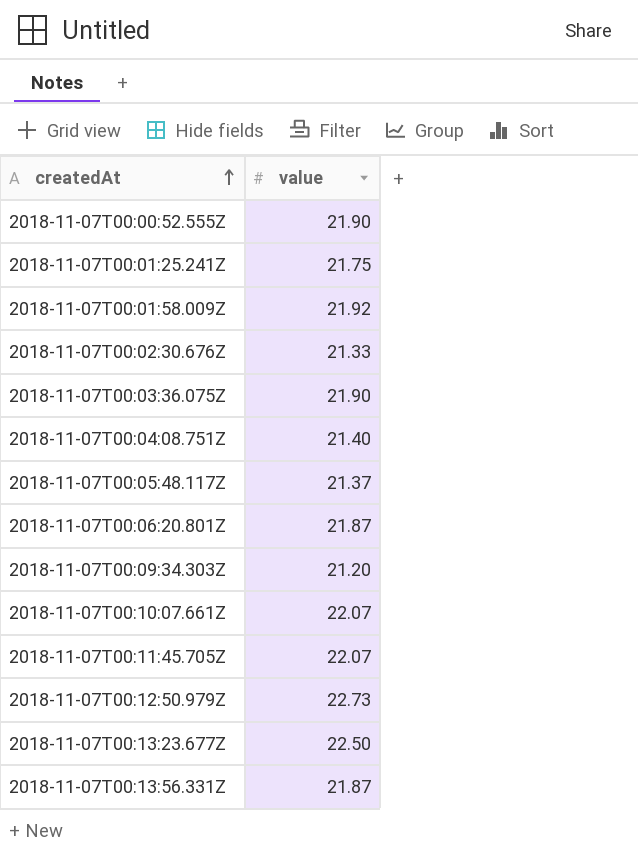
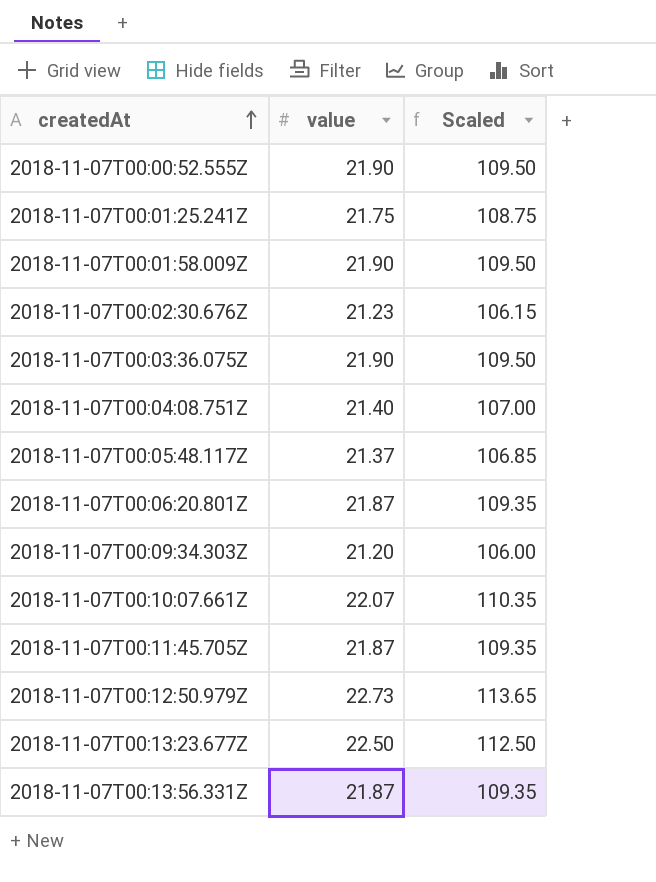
column Scaled | formula: none -> [value] * 5
2018-11-07T00:01:58.009Z | value: 21.92 -> 21.90
2018-11-07T00:02:30.676Z | value: 21.33 -> 21.23
2018-11-07T00:11:45.705Z | value: 22.07 -> 21.87

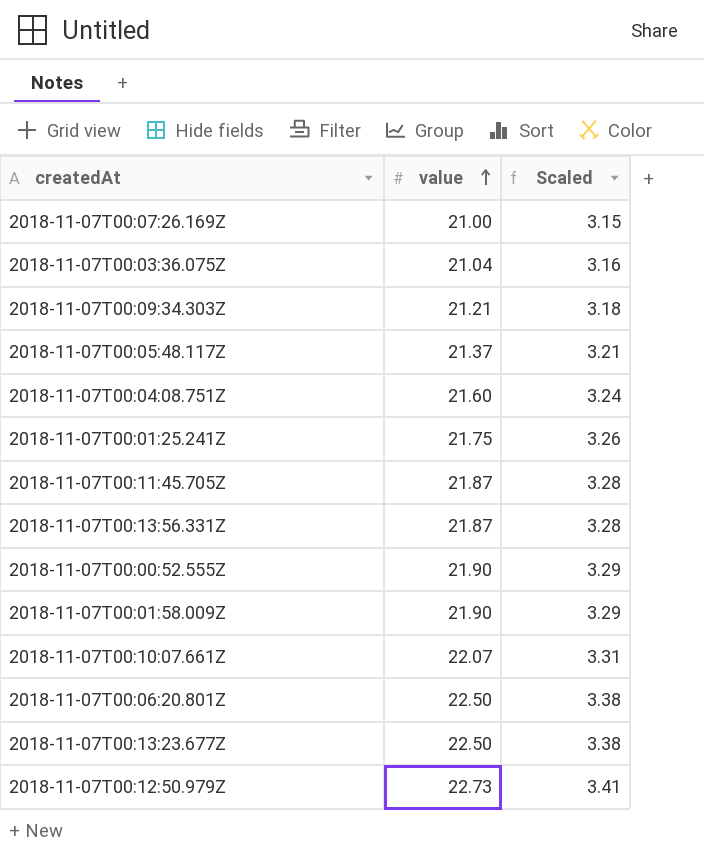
row order: createdAt ascending -> value ascending
column Scaled | formula: [value] * 5 -> [value] * 0.15
row 2018-11-07T00:02:30.676Z: 21.23 | 106.15 -> none
row 2018-11-07T00:07:26.169Z: none -> 21.00 | 3.15
2018-11-07T00:03:36.075Z | value: 21.90 -> 21.04
2018-11-07T00:09:34.303Z | value: 21.20 -> 21.21
2018-11-07T00:04:08.751Z | value: 21.40 -> 21.60
2018-11-07T00:06:20.801Z | value: 21.87 -> 22.50

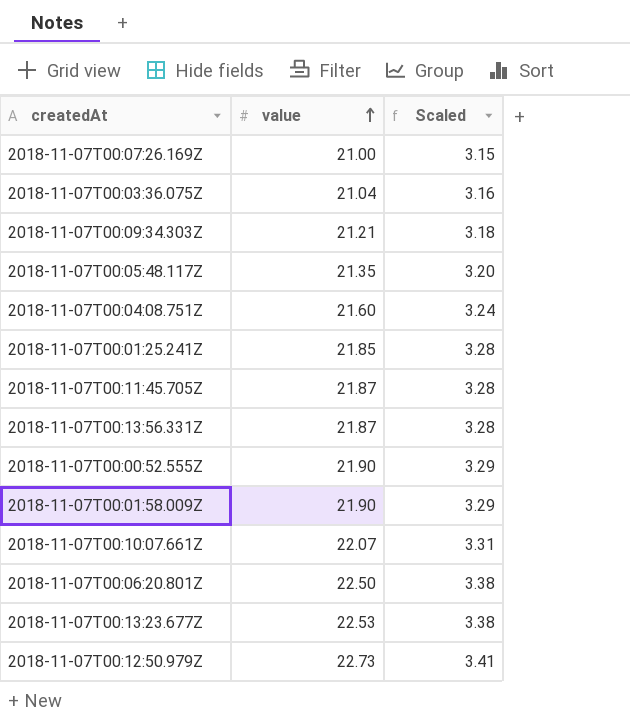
2018-11-07T00:05:48.117Z | value: 21.37 -> 21.35
2018-11-07T00:05:48.117Z | Scaled: 3.21 -> 3.20
2018-11-07T00:01:25.241Z | value: 21.75 -> 21.85
2018-11-07T00:01:25.241Z | Scaled: 3.26 -> 3.28
2018-11-07T00:13:23.677Z | value: 22.50 -> 22.53

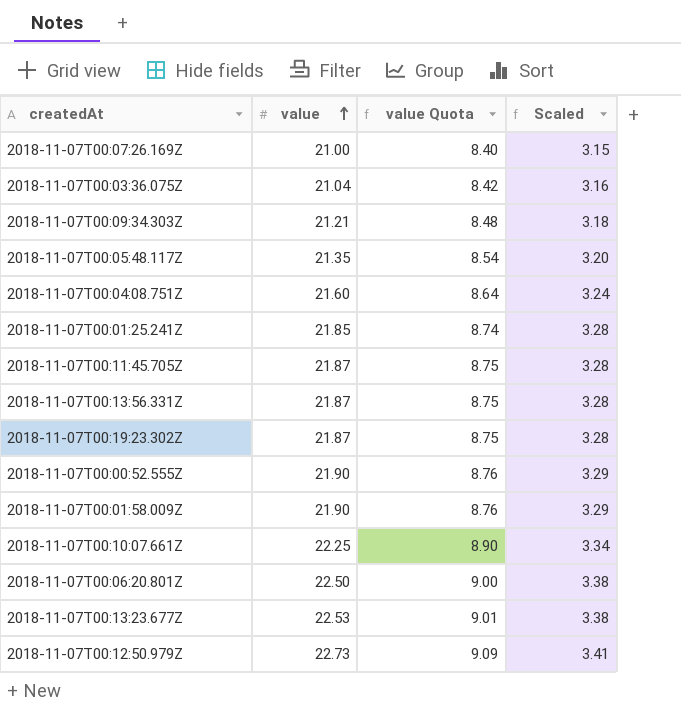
column value Quota | formula: none -> [value] * 0.4
row 2018-11-07T00:19:23.302Z: none -> 21.87 | 8.75 | 3.28
2018-11-07T00:10:07.661Z | value: 22.07 -> 22.25
2018-11-07T00:10:07.661Z | Scaled: 3.31 -> 3.34

